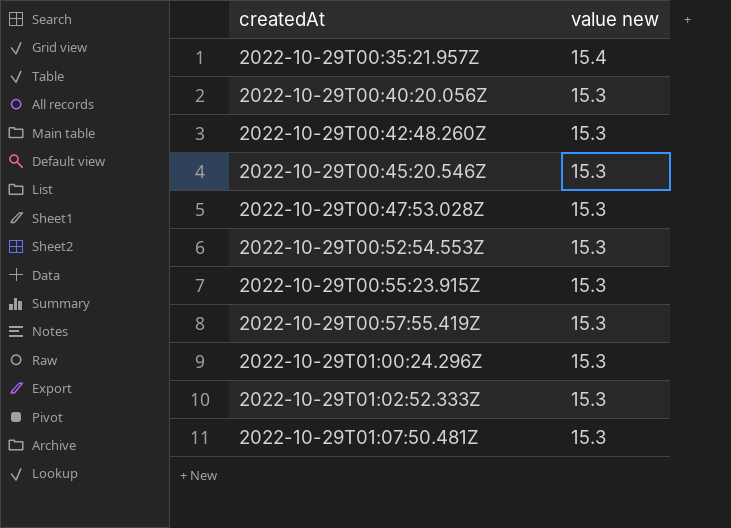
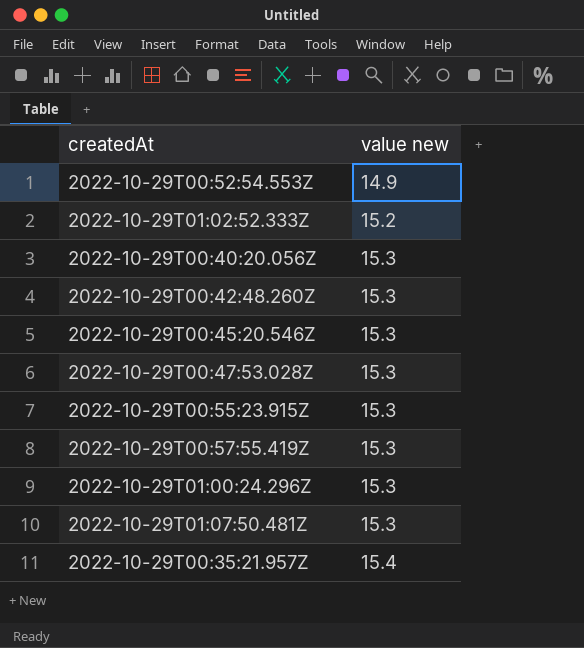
row order: createdAt ascending -> value new ascending
2022-10-29T00:52:54.553Z | value new: 15.3 -> 14.9
2022-10-29T01:02:52.333Z | value new: 15.3 -> 15.2

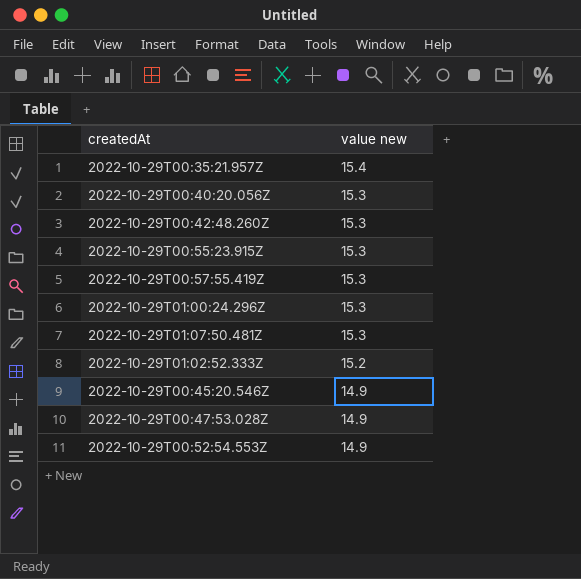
row order: value new ascending -> value new descending
2022-10-29T00:45:20.546Z | value new: 15.3 -> 14.9
2022-10-29T00:47:53.028Z | value new: 15.3 -> 14.9

